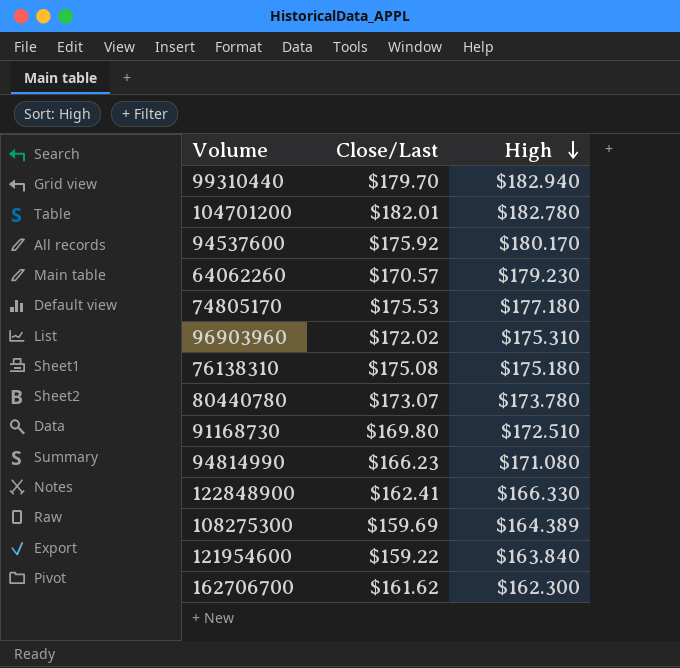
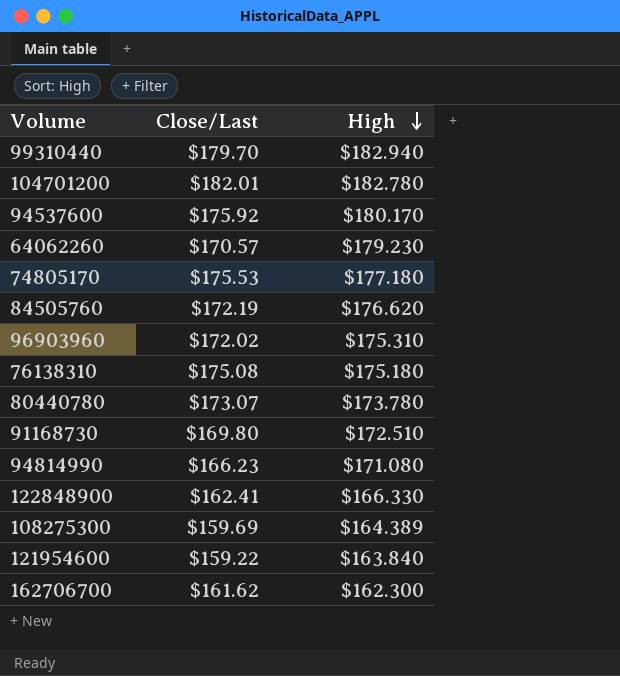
row 84505760: none -> $172.19 | $176.620

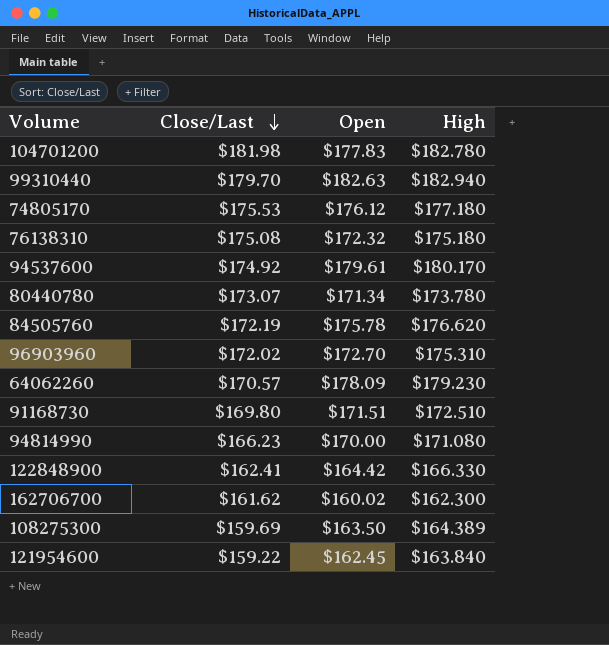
row order: High descending -> Close/Last descending
column Open | position: none -> 3
104701200 | Close/Last: $182.01 -> $181.98
94537600 | Close/Last: $175.92 -> $174.92

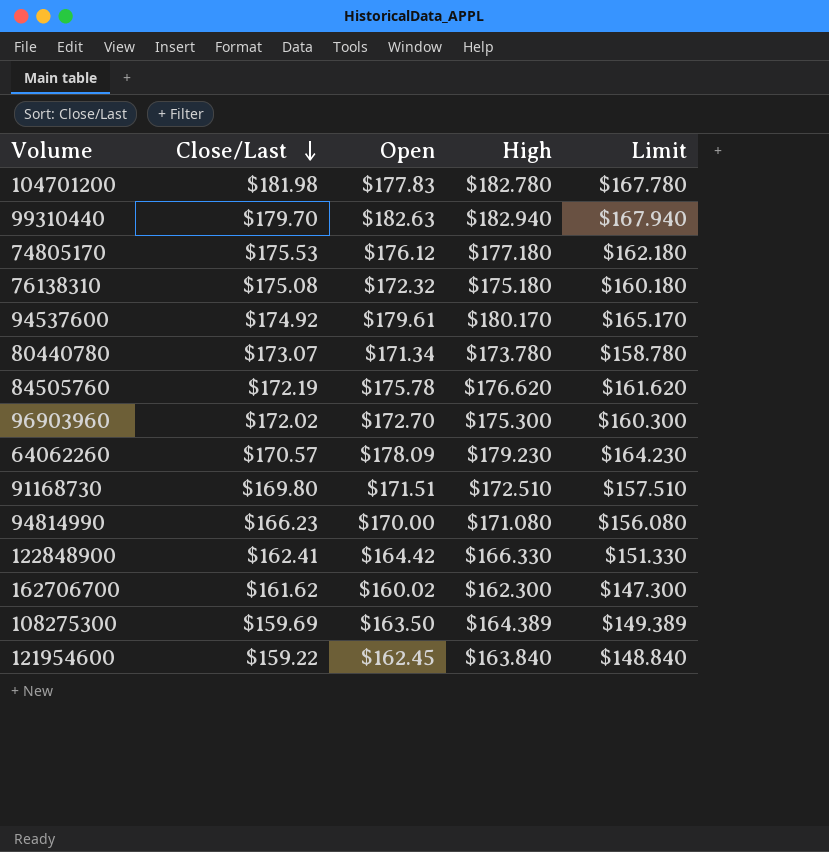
column Limit | formula: none -> [High] - 15
96903960 | High: $175.310 -> $175.300

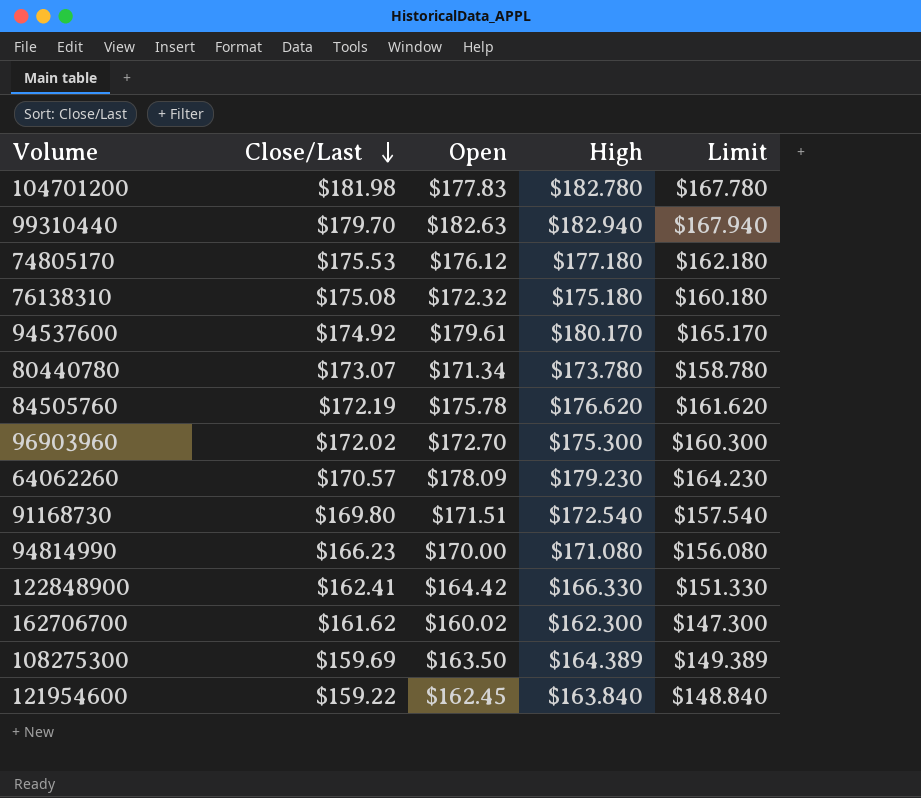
91168730 | High: $172.510 -> $172.540
91168730 | Limit: $157.510 -> $157.540

